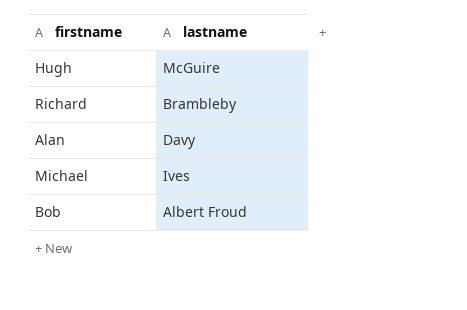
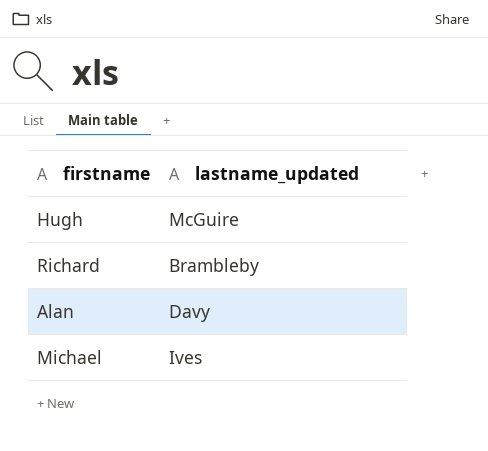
column name: lastname -> lastname_updated
row Bob: Albert Froud -> none

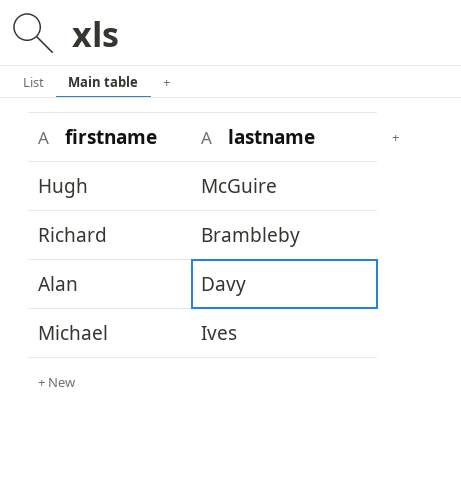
column name: lastname_updated -> lastname

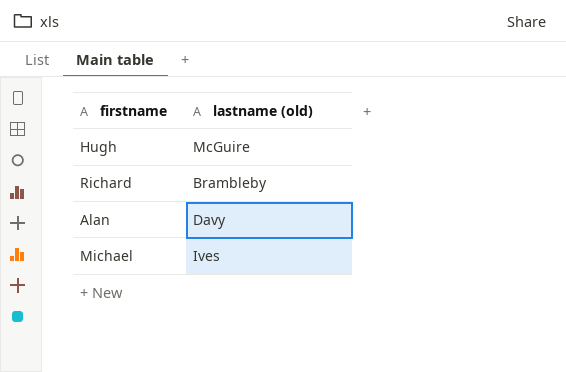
column name: lastname -> lastname (old)

